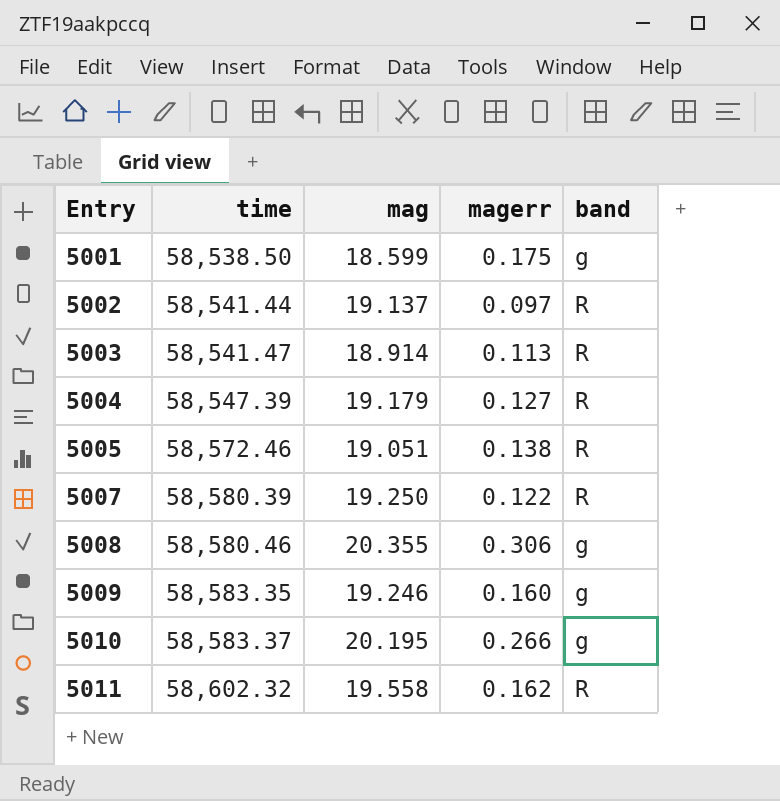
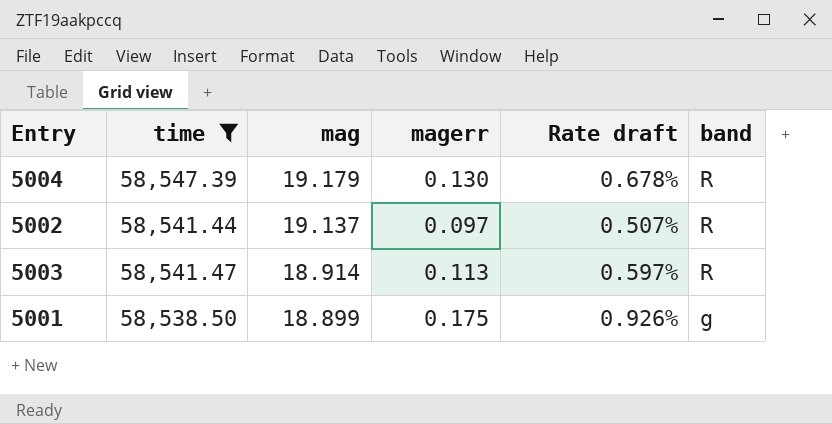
filter: none -> time <= 58,547.39
row order: Entry ascending -> mag descending
column Rate draft | formula: none -> [magerr] / [mag]
5004 | magerr: 0.127 -> 0.130
5001 | mag: 18.599 -> 18.899

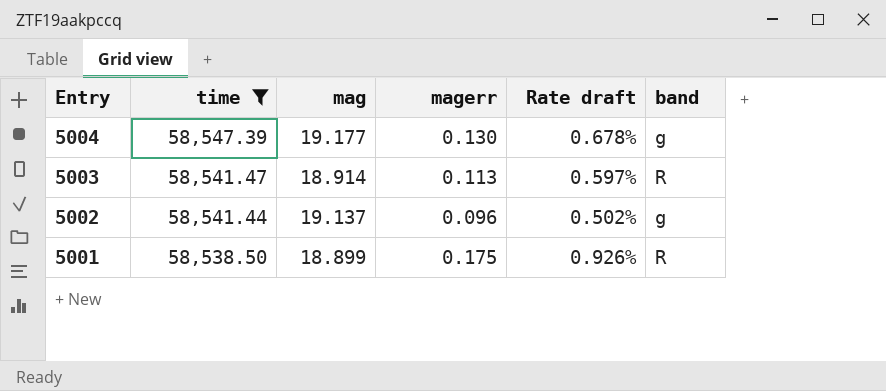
row order: mag descending -> Entry descending
5004 | mag: 19.179 -> 19.177
5004 | band: R -> g
5002 | magerr: 0.097 -> 0.096
5002 | Rate draft: 0.507% -> 0.502%
5002 | band: R -> g
5001 | band: g -> R

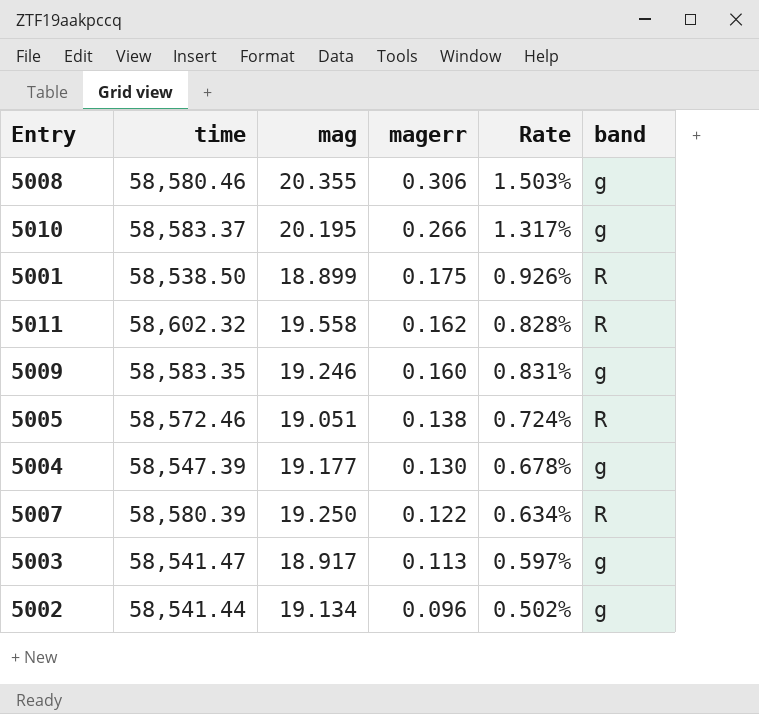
filter: time <= 58,547.39 -> none
row order: Entry descending -> magerr descending
column name: Rate draft -> Rate
5003 | mag: 18.914 -> 18.917
5003 | band: R -> g
5002 | mag: 19.137 -> 19.134

